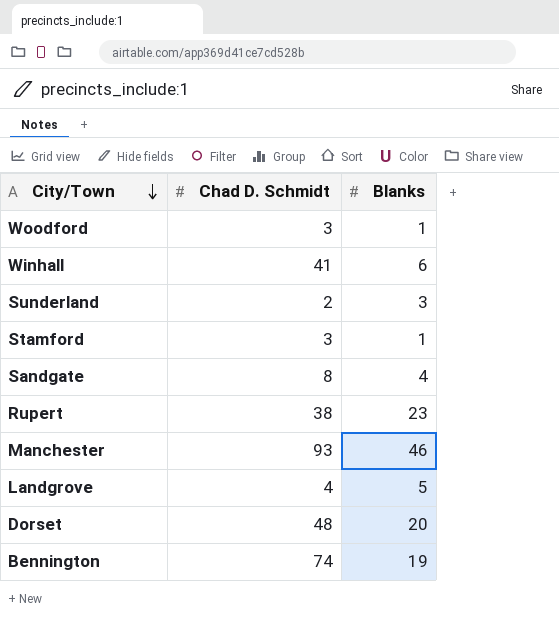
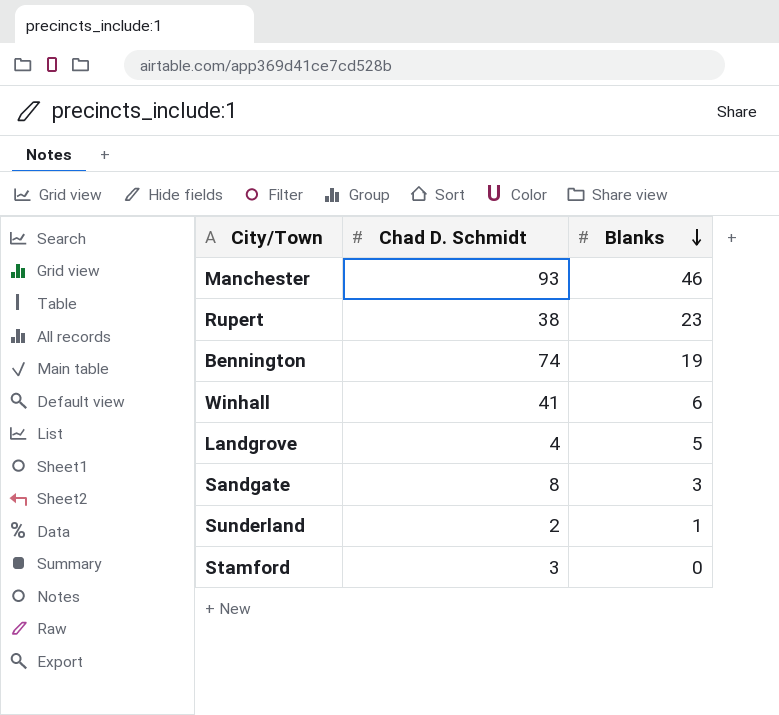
row order: City/Town descending -> Blanks descending
row Woodford: 3 | 1 -> none
row Dorset: 48 | 20 -> none
Sandgate | Blanks: 4 -> 3
Sunderland | Blanks: 3 -> 1
Stamford | Blanks: 1 -> 0

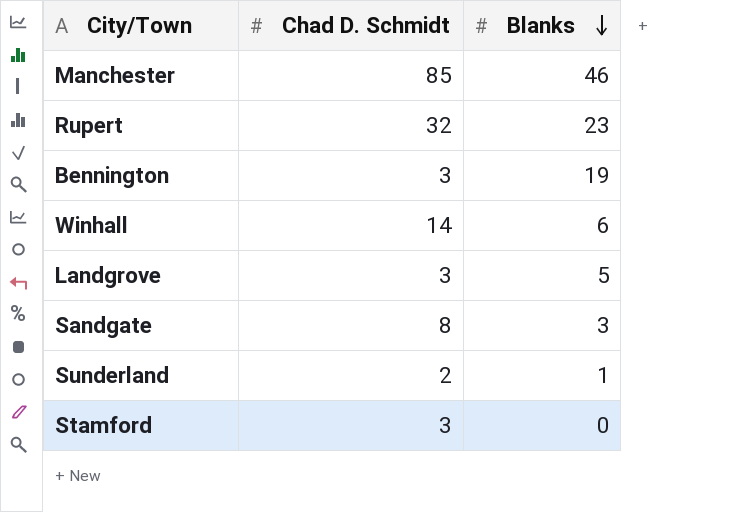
Manchester | Chad D. Schmidt: 93 -> 85
Rupert | Chad D. Schmidt: 38 -> 32
Bennington | Chad D. Schmidt: 74 -> 3
Winhall | Chad D. Schmidt: 41 -> 14
Landgrove | Chad D. Schmidt: 4 -> 3

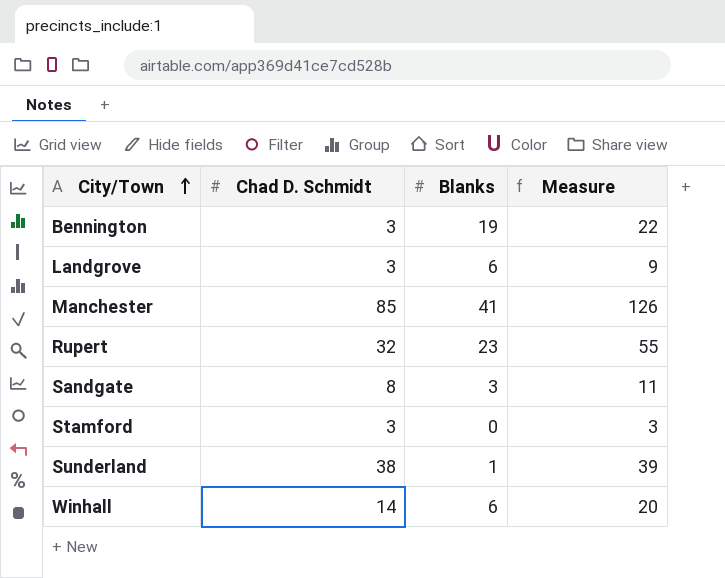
row order: Blanks descending -> City/Town ascending
column Measure | formula: none -> [Chad D. Schmidt] + [Blanks]
Landgrove | Blanks: 5 -> 6
Manchester | Blanks: 46 -> 41
Sunderland | Chad D. Schmidt: 2 -> 38

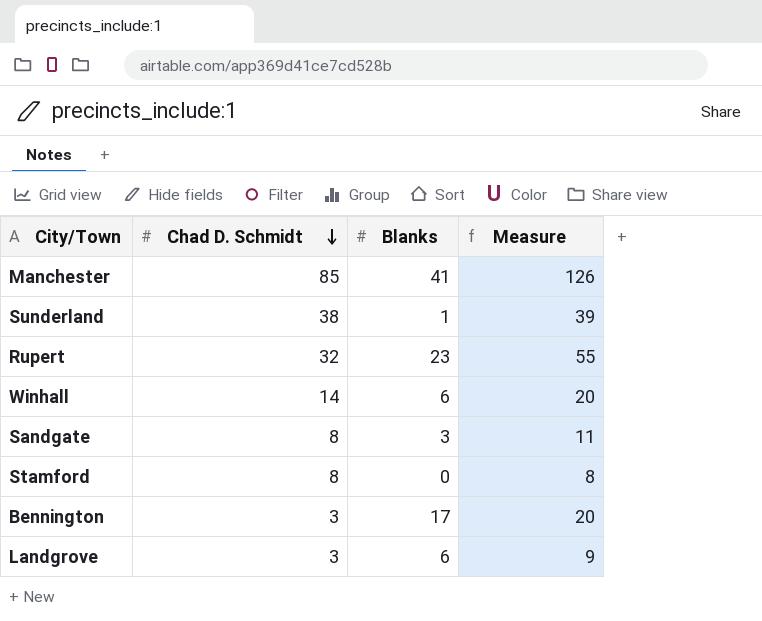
row order: City/Town ascending -> Chad D. Schmidt descending
Stamford | Chad D. Schmidt: 3 -> 8
Stamford | Measure: 3 -> 8
Bennington | Blanks: 19 -> 17
Bennington | Measure: 22 -> 20

